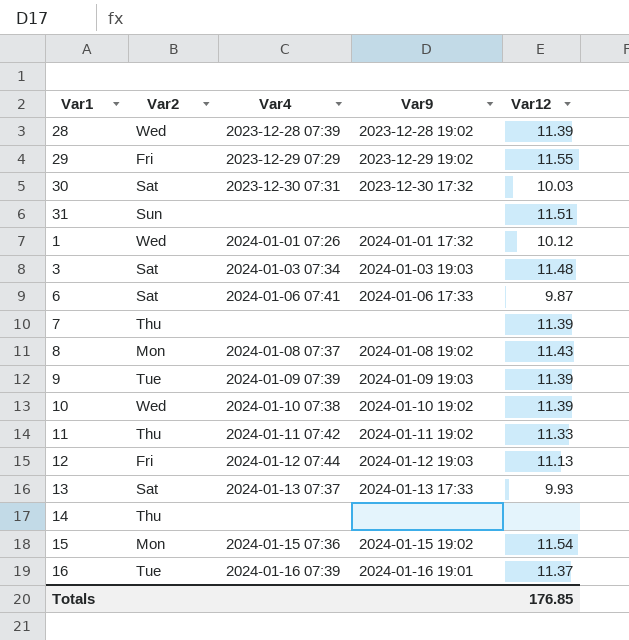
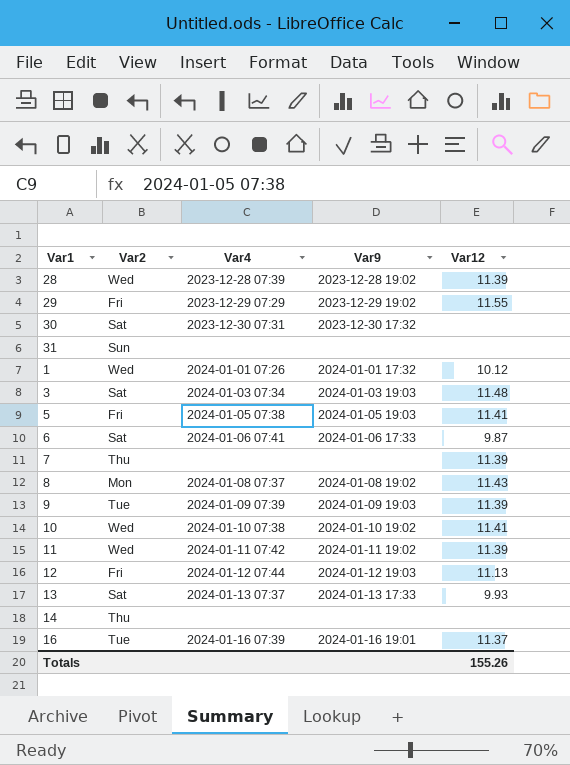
row 15: Mon | 2024-01-15 07:36 | 2024-01-15 19:02 | 11.54 -> none
30 | Var12: 10.03 -> none
31 | Var12: 11.51 -> none
row 5: none -> Fri | 2024-01-05 07:38 | 2024-01-05 19:03 | 11.41
10 | Var12: 11.39 -> 11.41
11 | Var2: Thu -> Wed
11 | Var12: 11.33 -> 11.39
Totals | Var12: 176.85 -> 155.26

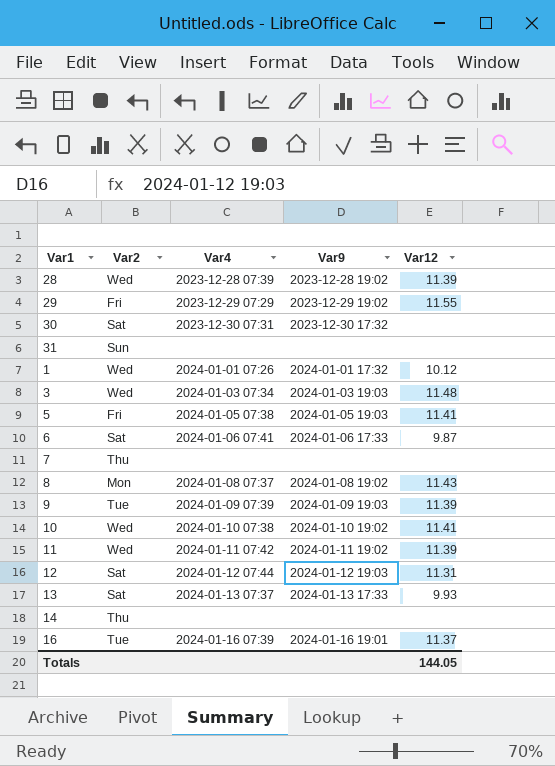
3 | Var2: Sat -> Wed
7 | Var12: 11.39 -> none
12 | Var2: Fri -> Sat
12 | Var12: 11.13 -> 11.31
Totals | Var12: 155.26 -> 144.05

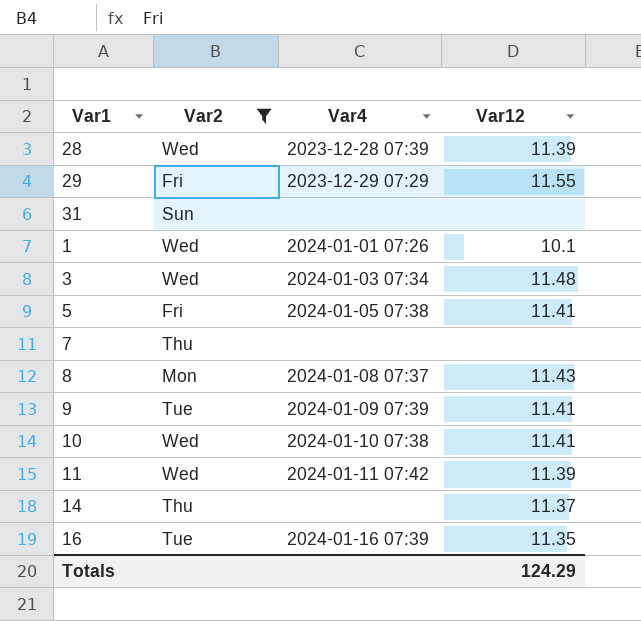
filter: none -> Var2 != Sat
column Var9 | position: 4 -> none
1 | Var12: 10.12 -> 10.1
9 | Var12: 11.39 -> 11.41
14 | Var12: none -> 11.37
16 | Var12: 11.37 -> 11.35
Totals | Var12: 144.05 -> 124.29

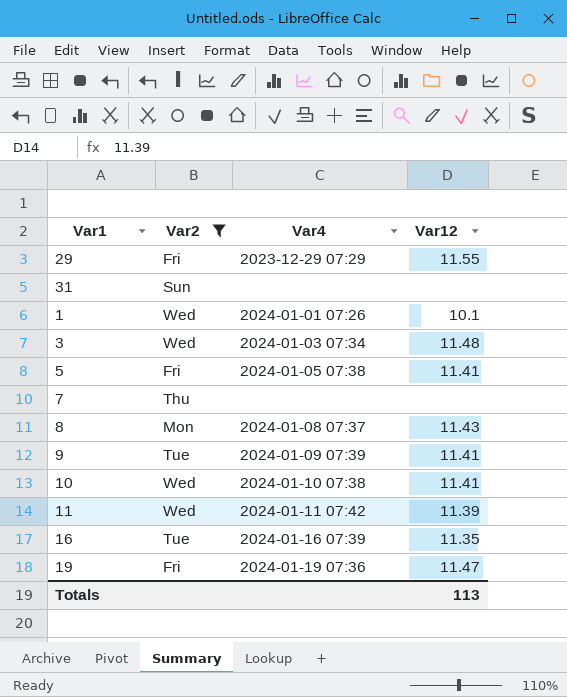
row 28: Wed | 2023-12-28 07:39 | 11.39 -> none
row 14: Thu | none | 11.37 -> none
row 19: none -> Fri | 2024-01-19 07:36 | 11.47
Totals | Var12: 124.29 -> 113

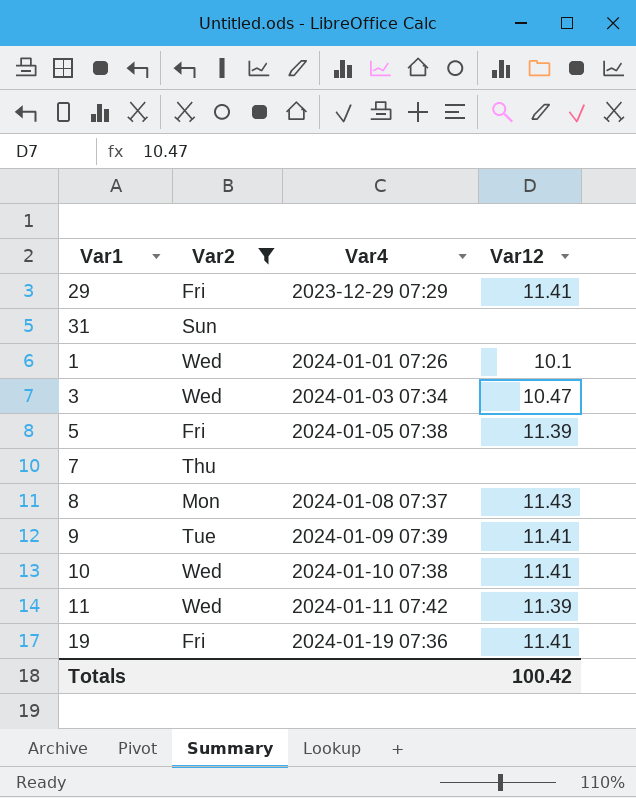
row 16: Tue | 2024-01-16 07:39 | 11.35 -> none
29 | Var12: 11.55 -> 11.41
3 | Var12: 11.48 -> 10.47
5 | Var12: 11.41 -> 11.39
19 | Var12: 11.47 -> 11.41
Totals | Var12: 113 -> 100.42

